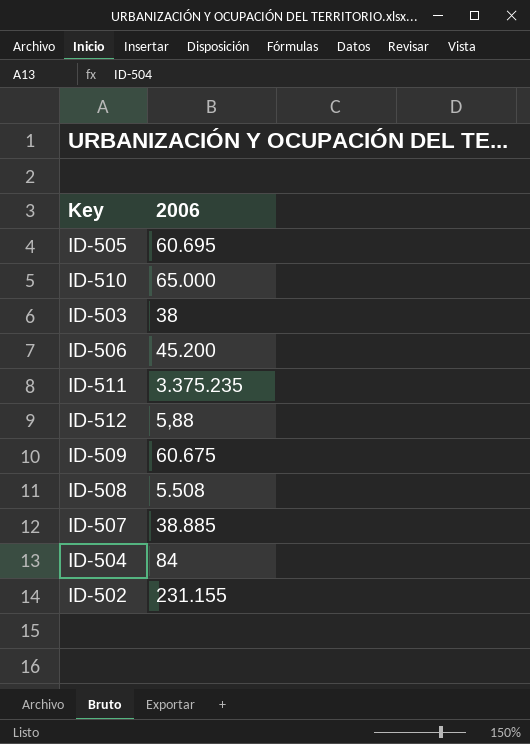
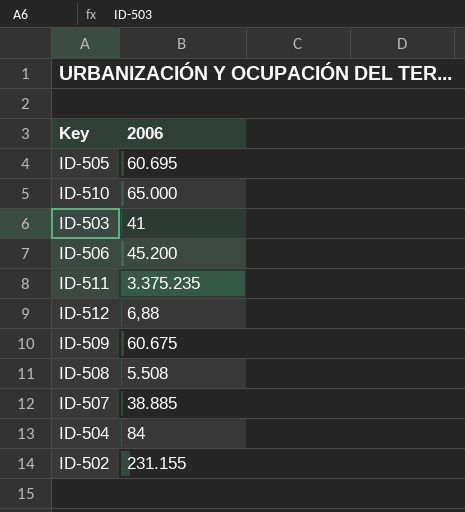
ID-503 | 2006: 38 -> 41
ID-512 | 2006: 5,88 -> 6,88

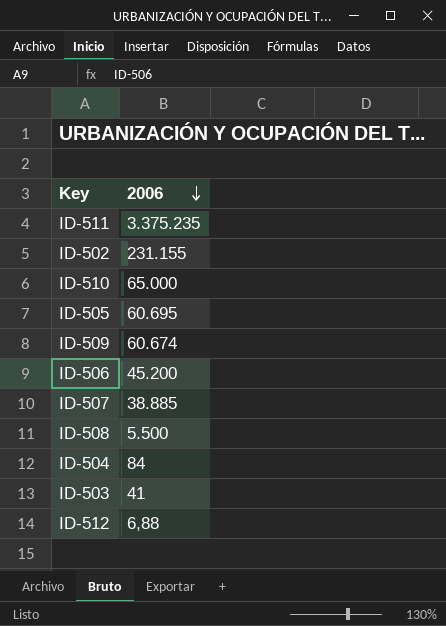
row order: none -> 2006 descending
ID-509 | 2006: 60.675 -> 60.674
ID-508 | 2006: 5.508 -> 5.500

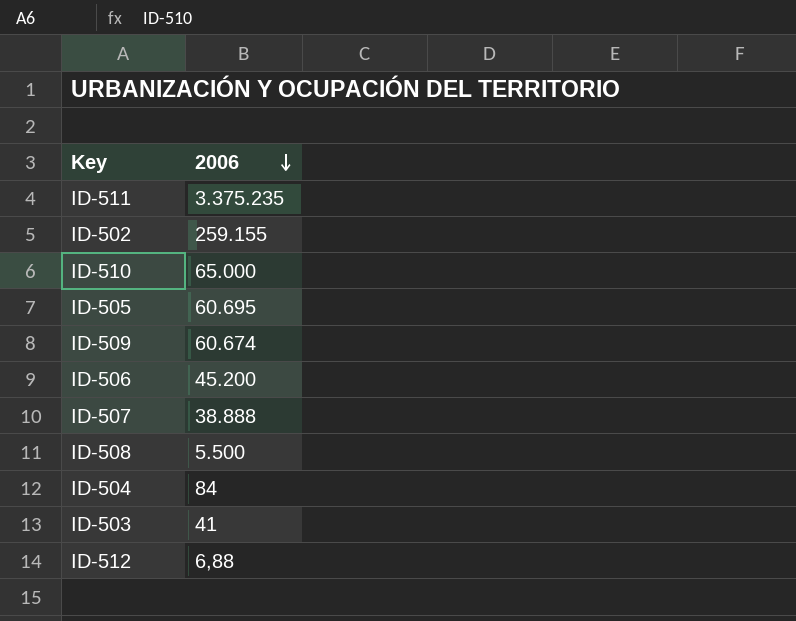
ID-502 | 2006: 231.155 -> 259.155
ID-507 | 2006: 38.885 -> 38.888

